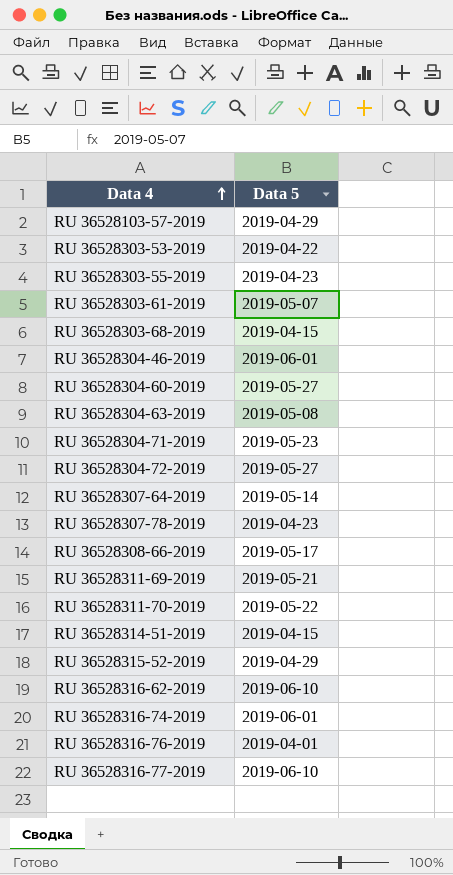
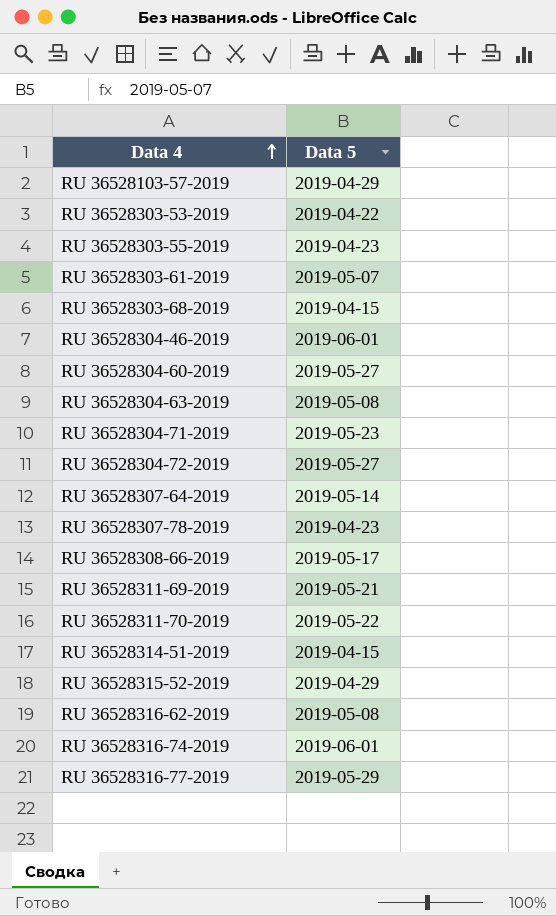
row RU 36528316-76-2019: 2019-04-01 -> none
RU 36528316-62-2019 | Data 5: 2019-06-10 -> 2019-05-08
RU 36528316-77-2019 | Data 5: 2019-06-10 -> 2019-05-29

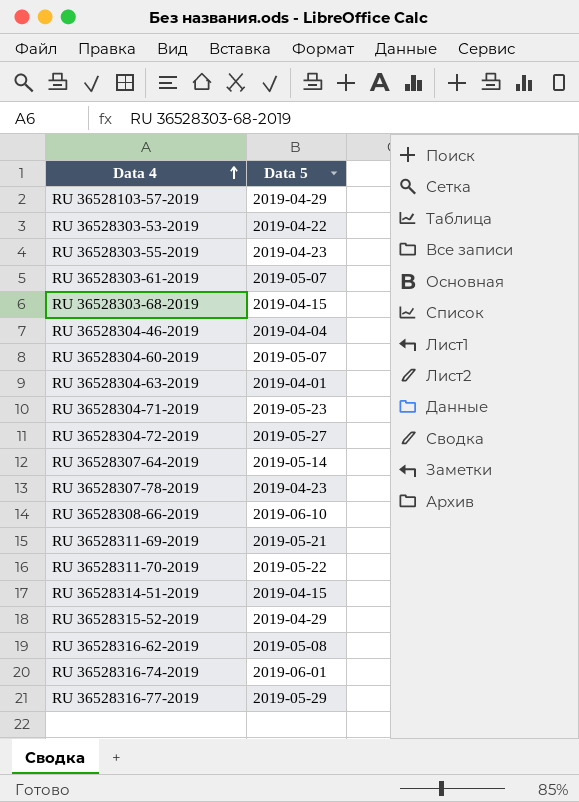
RU 36528304-46-2019 | Data 5: 2019-06-01 -> 2019-04-04
RU 36528304-60-2019 | Data 5: 2019-05-27 -> 2019-05-07
RU 36528304-63-2019 | Data 5: 2019-05-08 -> 2019-04-01
RU 36528308-66-2019 | Data 5: 2019-05-17 -> 2019-06-10

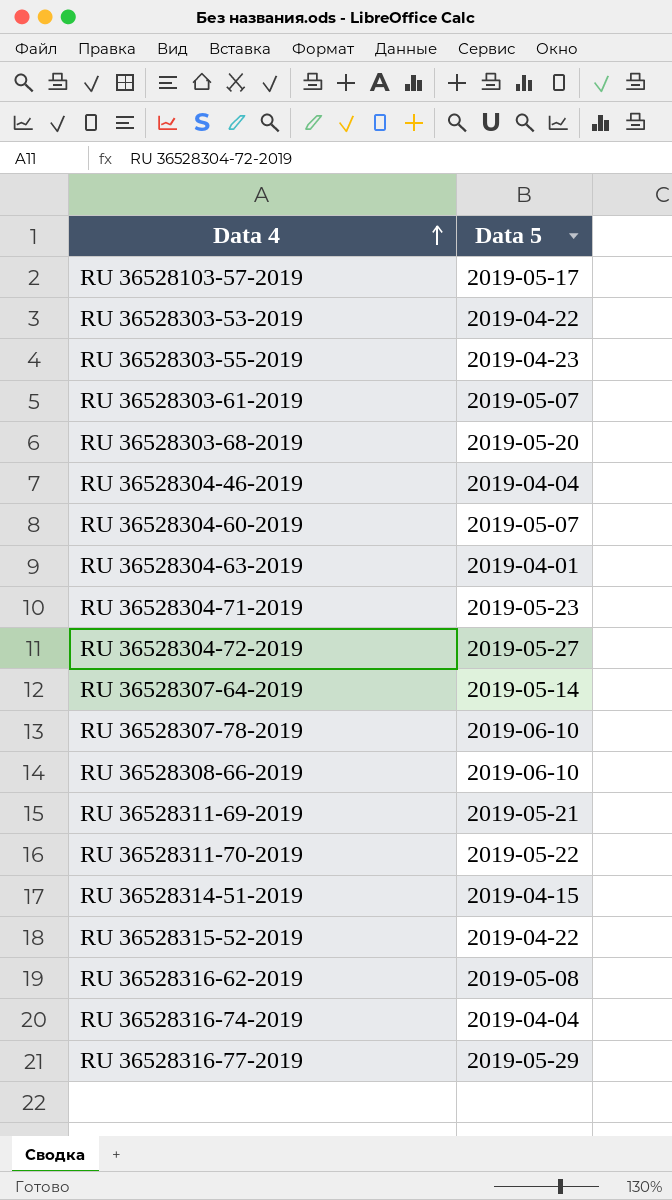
RU 36528103-57-2019 | Data 5: 2019-04-29 -> 2019-05-17
RU 36528303-68-2019 | Data 5: 2019-04-15 -> 2019-05-20
RU 36528307-78-2019 | Data 5: 2019-04-23 -> 2019-06-10
RU 36528315-52-2019 | Data 5: 2019-04-29 -> 2019-04-22
RU 36528316-74-2019 | Data 5: 2019-06-01 -> 2019-04-04

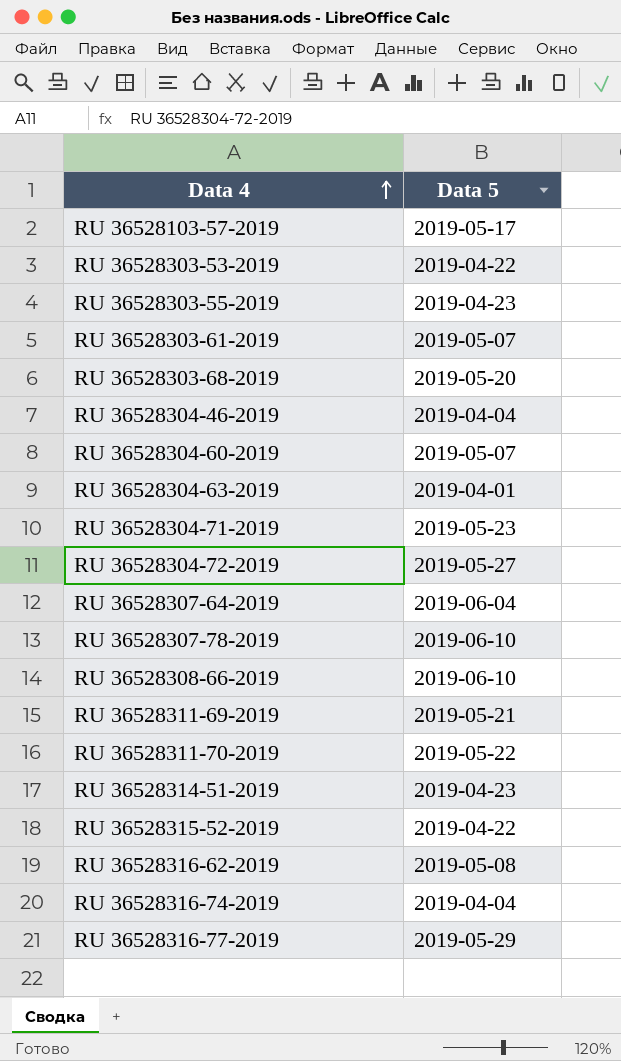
RU 36528307-64-2019 | Data 5: 2019-05-14 -> 2019-06-04
RU 36528314-51-2019 | Data 5: 2019-04-15 -> 2019-04-23

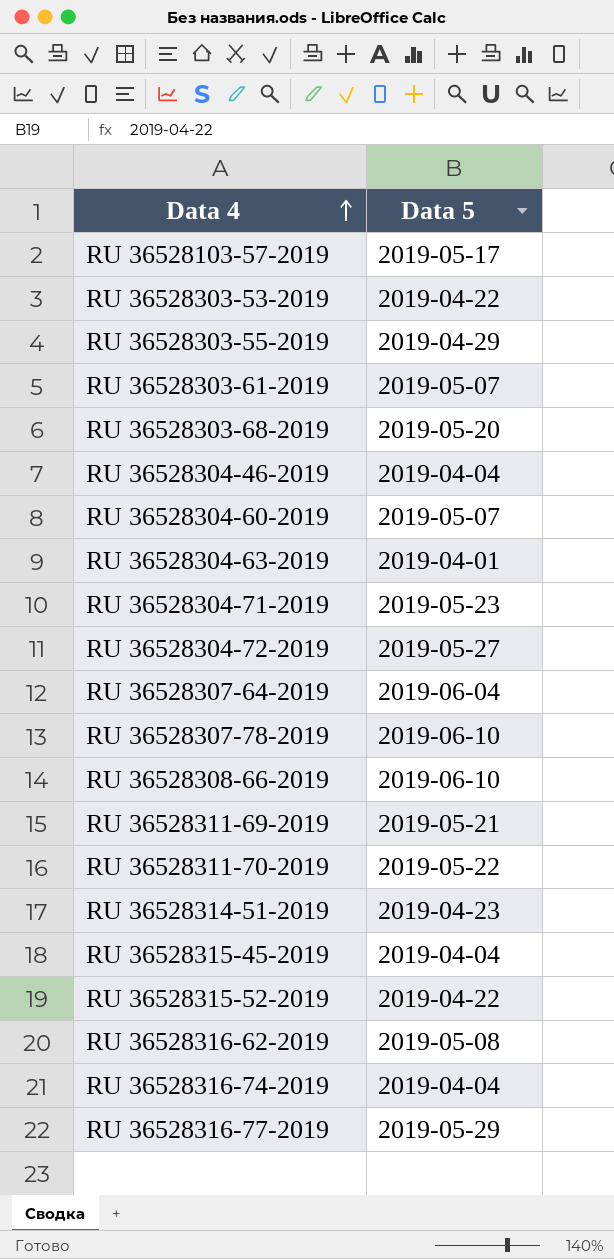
RU 36528303-55-2019 | Data 5: 2019-04-23 -> 2019-04-29
row RU 36528315-45-2019: none -> 2019-04-04

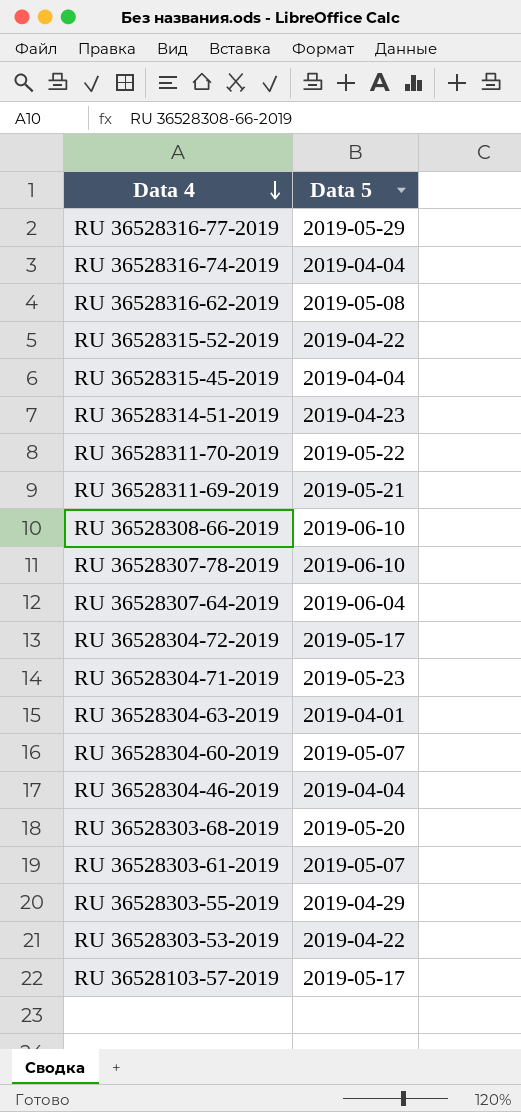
row order: Data 4 ascending -> Data 4 descending
RU 36528304-72-2019 | Data 5: 2019-05-27 -> 2019-05-17

